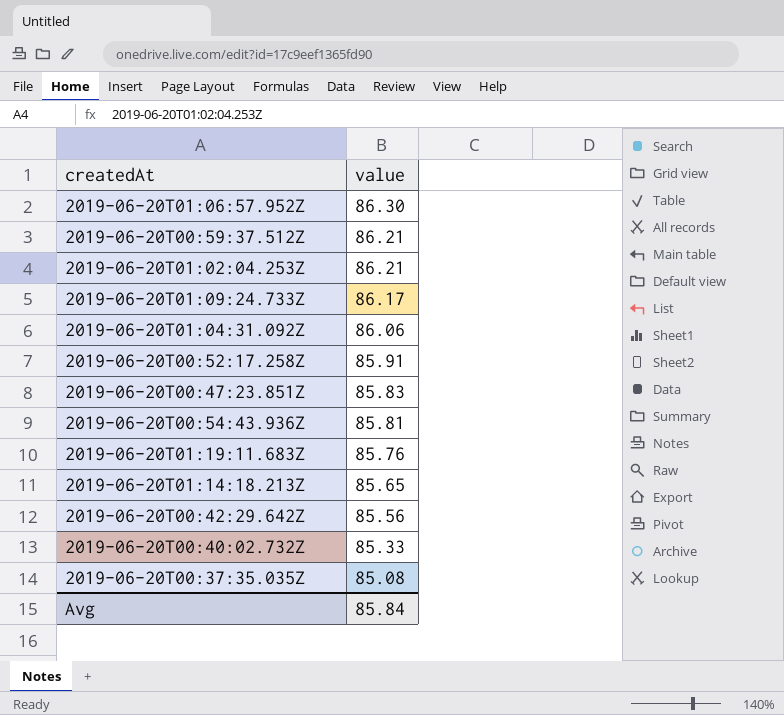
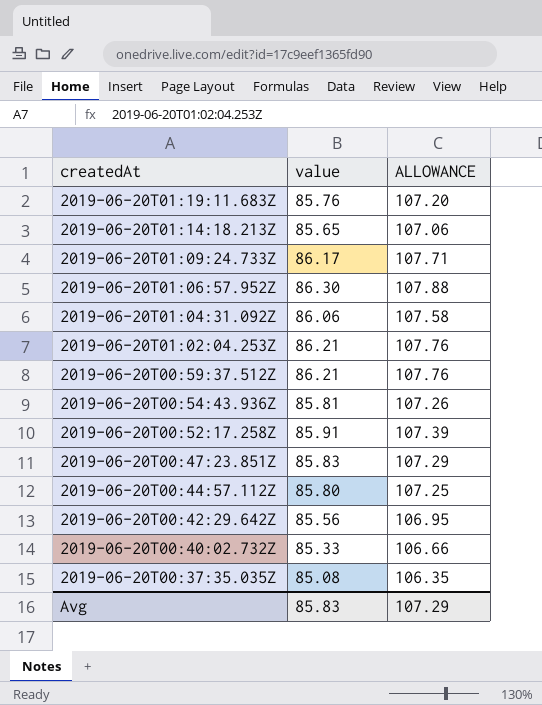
row order: value descending -> createdAt descending
column ALLOWANCE | formula: none -> [value] * 1.25
row 2019-06-20T00:44:57.112Z: none -> 85.80 | 107.25
Avg | value: 85.84 -> 85.83

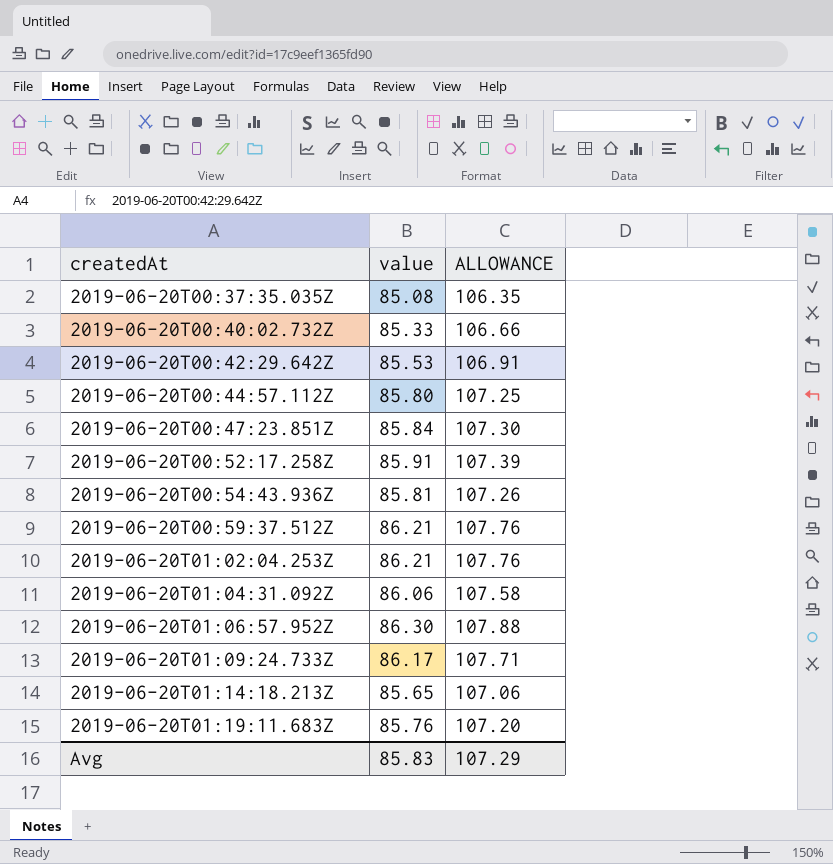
row order: createdAt descending -> createdAt ascending
2019-06-20T00:42:29.642Z | value: 85.56 -> 85.53
2019-06-20T00:42:29.642Z | ALLOWANCE: 106.95 -> 106.91
2019-06-20T00:47:23.851Z | value: 85.83 -> 85.84
2019-06-20T00:47:23.851Z | ALLOWANCE: 107.29 -> 107.30

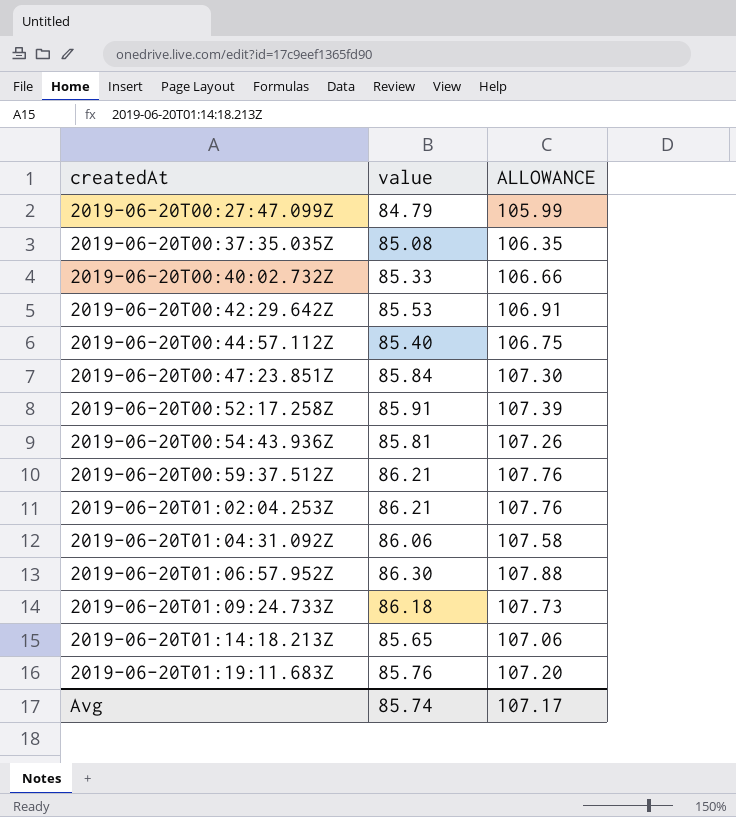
row 2019-06-20T00:27:47.099Z: none -> 84.79 | 105.99
2019-06-20T00:44:57.112Z | value: 85.80 -> 85.40
2019-06-20T00:44:57.112Z | ALLOWANCE: 107.25 -> 106.75
2019-06-20T01:09:24.733Z | value: 86.17 -> 86.18
2019-06-20T01:09:24.733Z | ALLOWANCE: 107.71 -> 107.73
Avg | value: 85.83 -> 85.74
Avg | ALLOWANCE: 107.29 -> 107.17

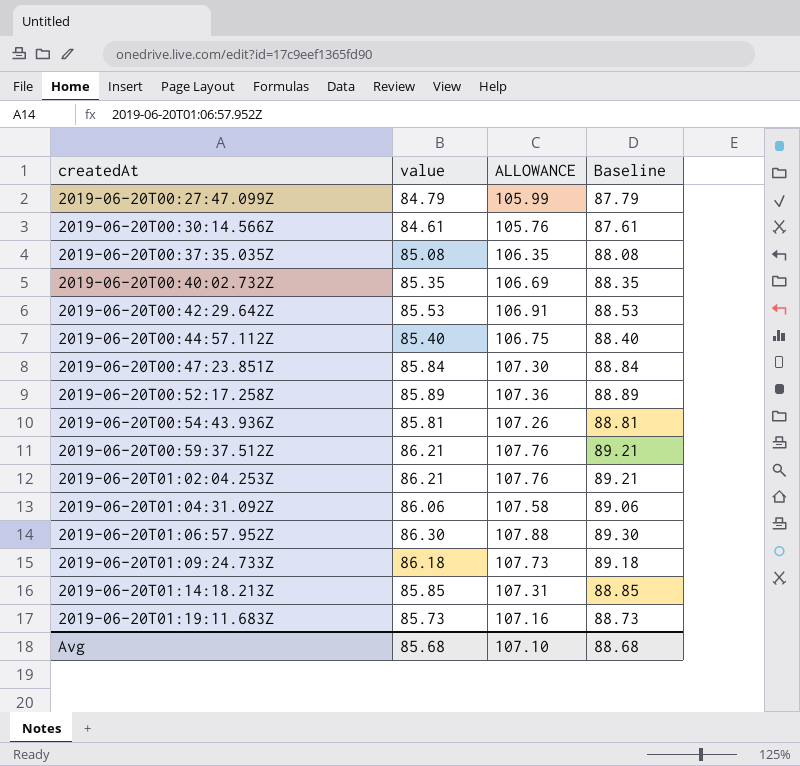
column Baseline | formula: none -> [value] + 3
row 2019-06-20T00:30:14.566Z: none -> 84.61 | 105.76 | 87.61
2019-06-20T00:40:02.732Z | value: 85.33 -> 85.35
2019-06-20T00:40:02.732Z | ALLOWANCE: 106.66 -> 106.69
2019-06-20T00:52:17.258Z | value: 85.91 -> 85.89
2019-06-20T00:52:17.258Z | ALLOWANCE: 107.39 -> 107.36
2019-06-20T01:14:18.213Z | value: 85.65 -> 85.85
2019-06-20T01:14:18.213Z | ALLOWANCE: 107.06 -> 107.31
2019-06-20T01:19:11.683Z | value: 85.76 -> 85.73
2019-06-20T01:19:11.683Z | ALLOWANCE: 107.20 -> 107.16
Avg | value: 85.74 -> 85.68
Avg | ALLOWANCE: 107.17 -> 107.10

